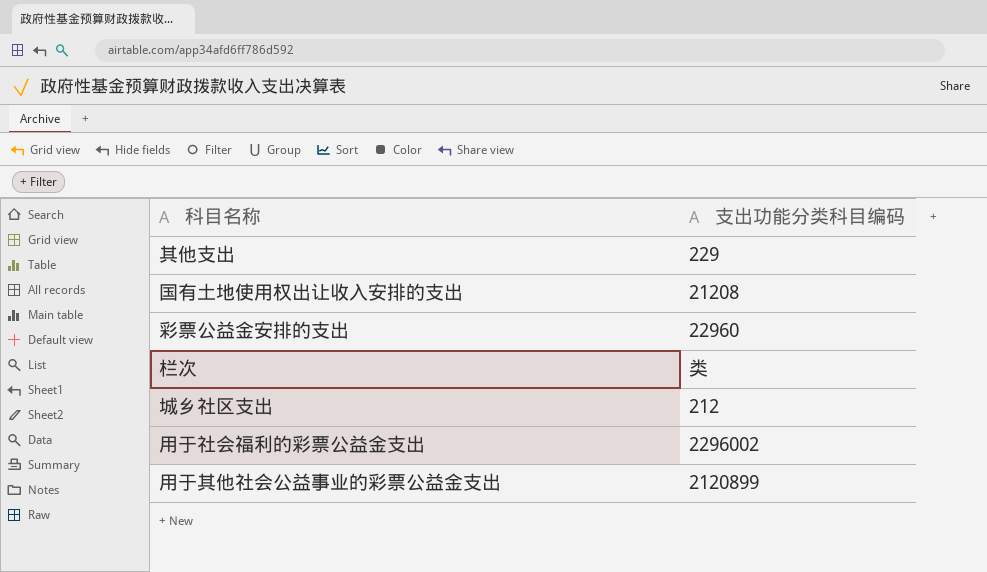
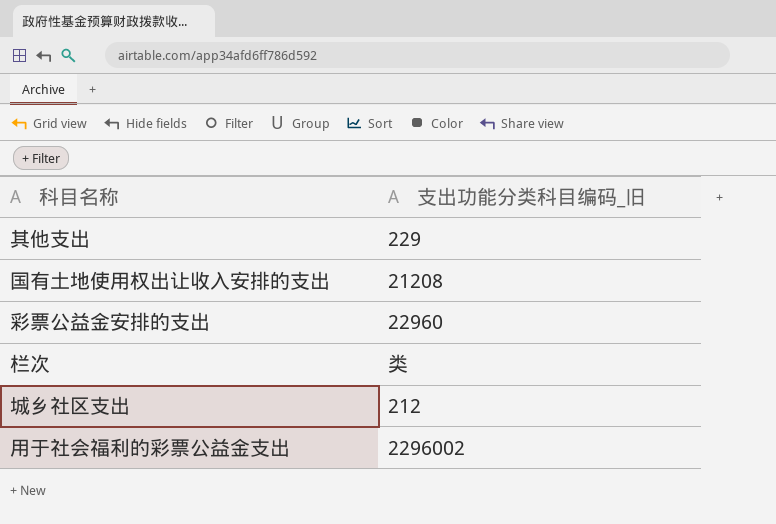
column name: 支出功能分类科目编码 -> 支出功能分类科目编码_旧
row 用于其他社会公益事业的彩票公益金支出: 2120899 -> none

